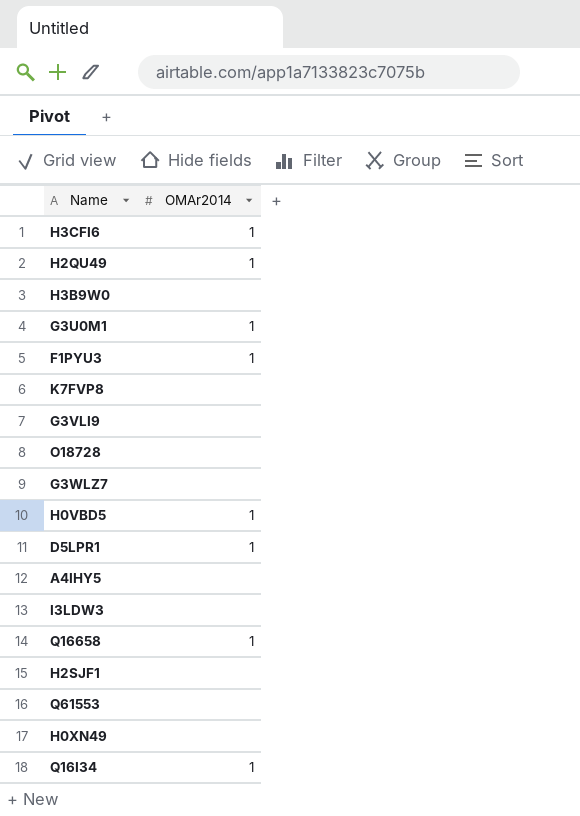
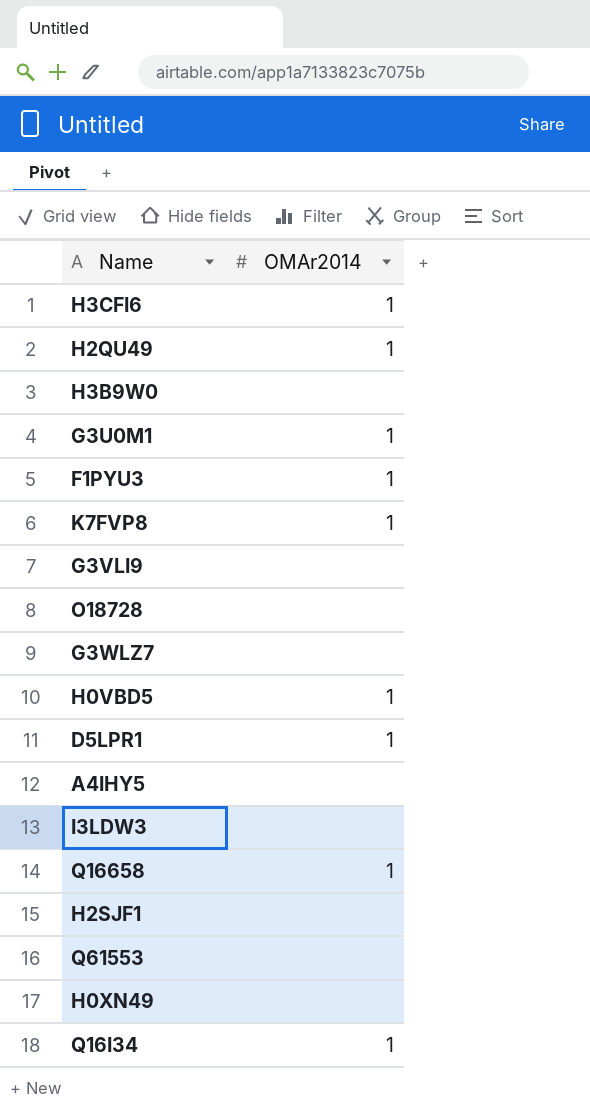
K7FVP8 | OMAr2014: none -> 1

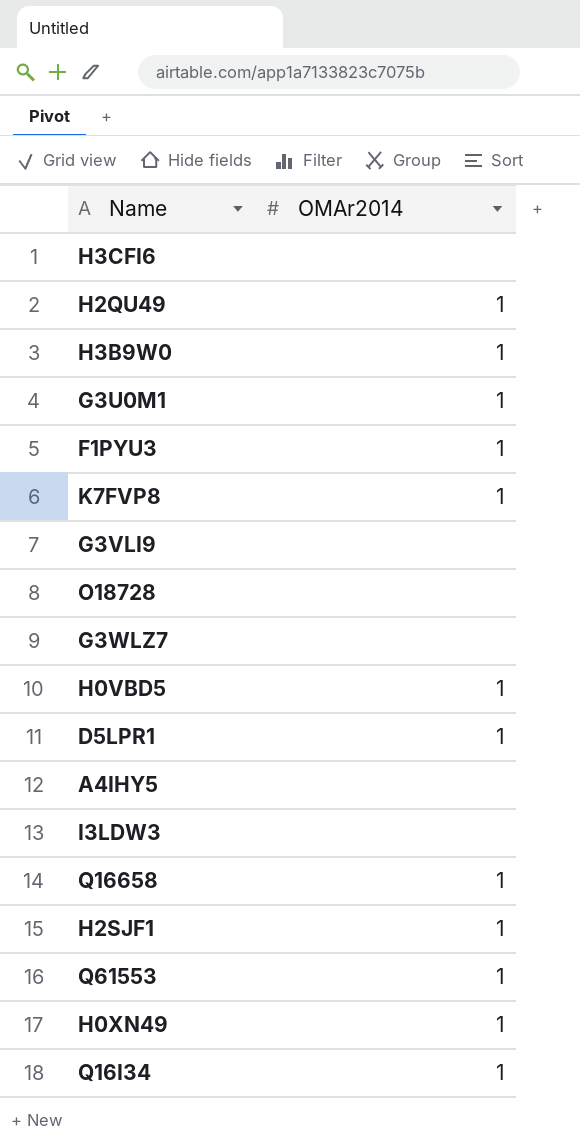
H3CFI6 | OMAr2014: 1 -> none
H3B9W0 | OMAr2014: none -> 1
H2SJF1 | OMAr2014: none -> 1
Q61553 | OMAr2014: none -> 1
H0XN49 | OMAr2014: none -> 1

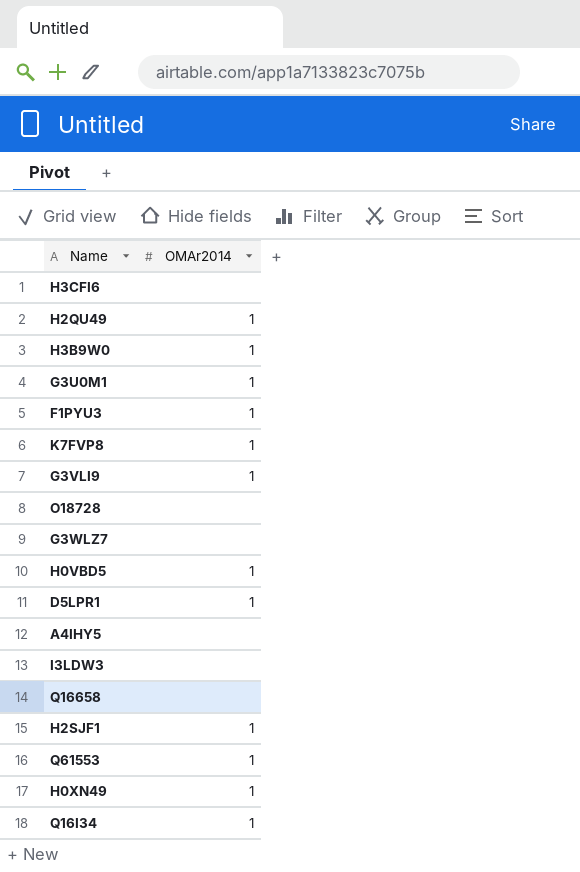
G3VLI9 | OMAr2014: none -> 1
Q16658 | OMAr2014: 1 -> none

